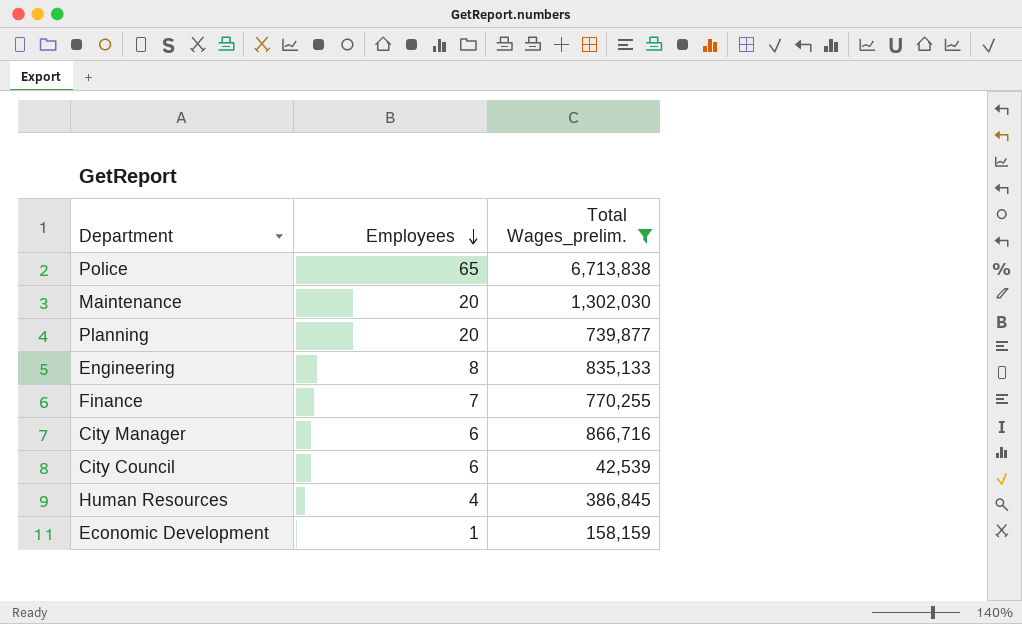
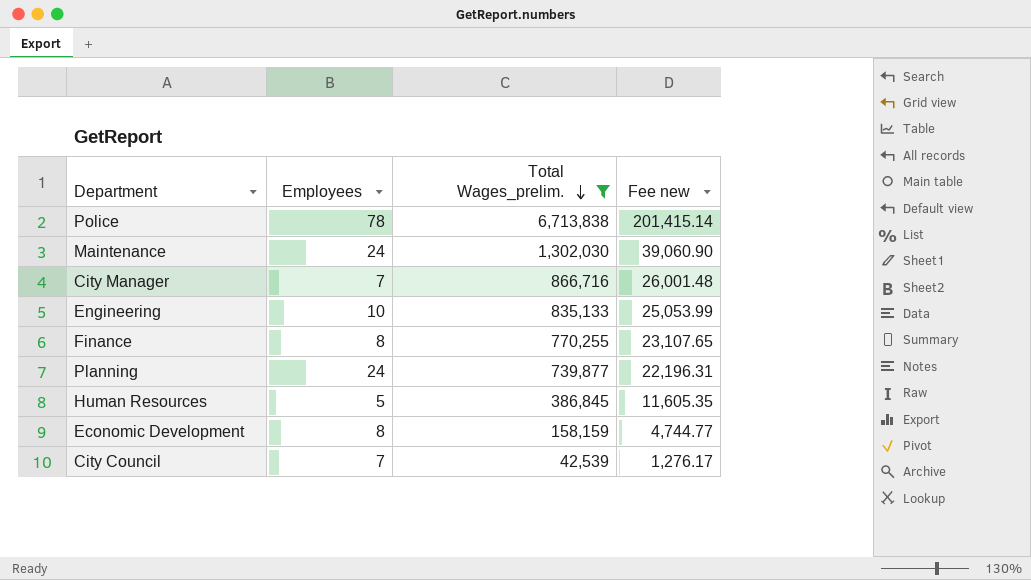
row order: Employees descending -> Total Wages_prelim. descending
column Fee new | formula: none -> [Total Wages_prelim.] * 0.03
Police | Employees: 65 -> 78
Maintenance | Employees: 20 -> 24
City Manager | Employees: 6 -> 7
Engineering | Employees: 8 -> 10
Finance | Employees: 7 -> 8
Planning | Employees: 20 -> 24
Human Resources | Employees: 4 -> 5
Economic Development | Employees: 1 -> 8
City Council | Employees: 6 -> 7

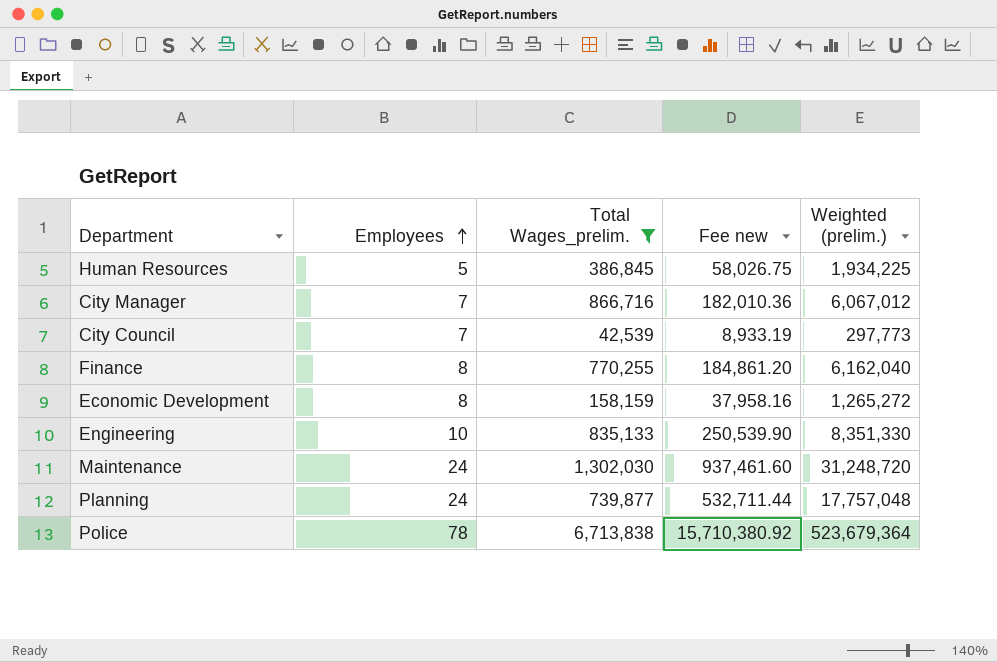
row order: Total Wages_prelim. descending -> Employees ascending
column Fee new | formula: [Total Wages_prelim.] * 0.03 -> [Weighted (prelim.)] * 0.03
column Weighted (prelim.) | formula: none -> [Employees] * [Total Wages_prelim.]

